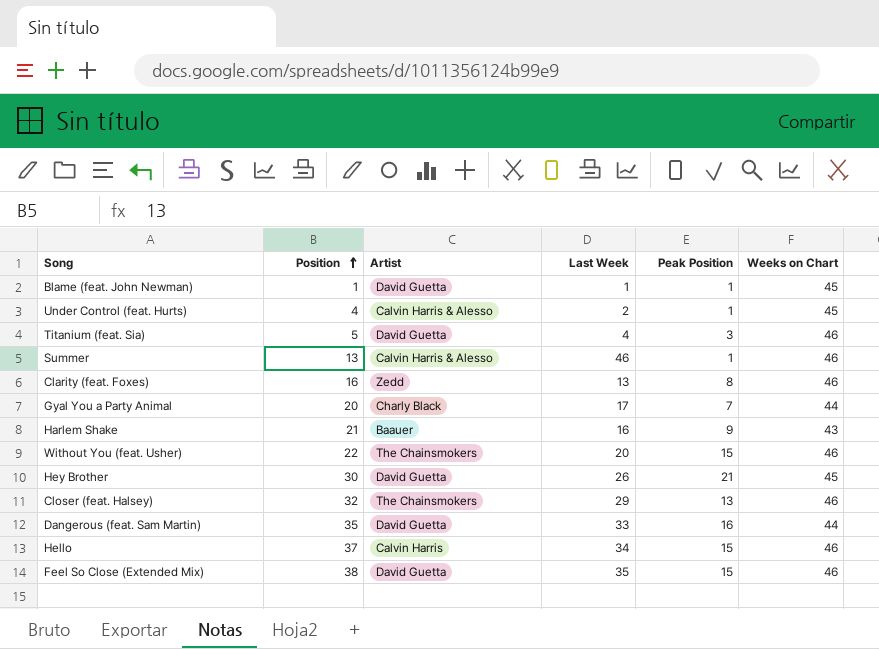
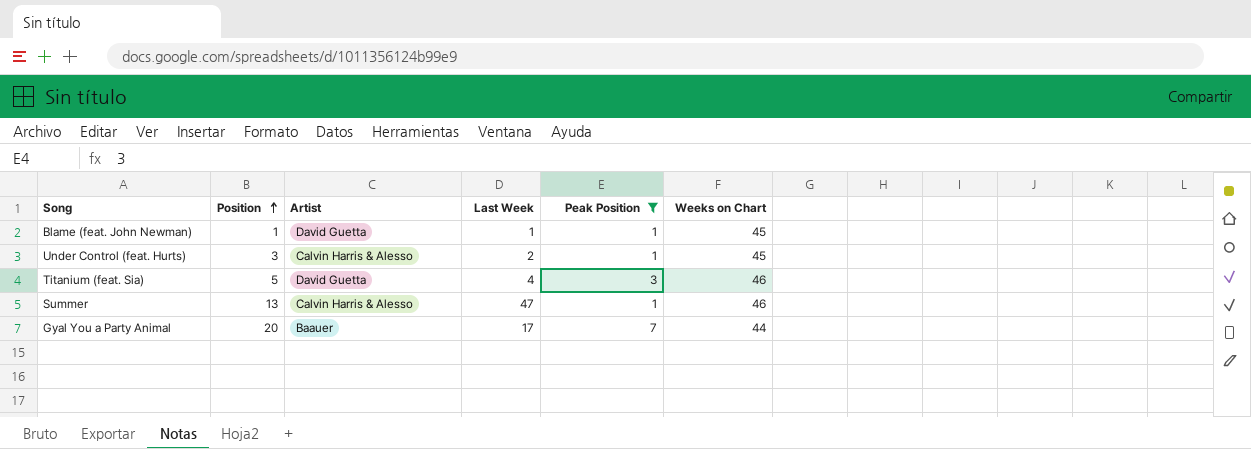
filter: none -> Peak Position <= 7
Under Control (feat. Hurts) | Position: 4 -> 3
Summer | Last Week: 46 -> 47
Gyal You a Party Animal | Artist: Charly Black -> Baauer

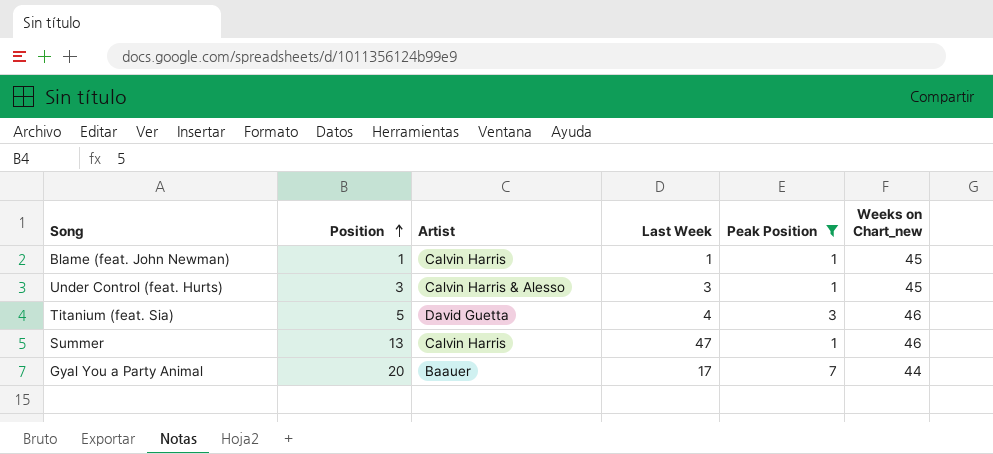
column name: Weeks on Chart -> Weeks on Chart_new
Blame (feat. John Newman) | Artist: David Guetta -> Calvin Harris
Under Control (feat. Hurts) | Last Week: 2 -> 3
Summer | Artist: Calvin Harris & Alesso -> Calvin Harris

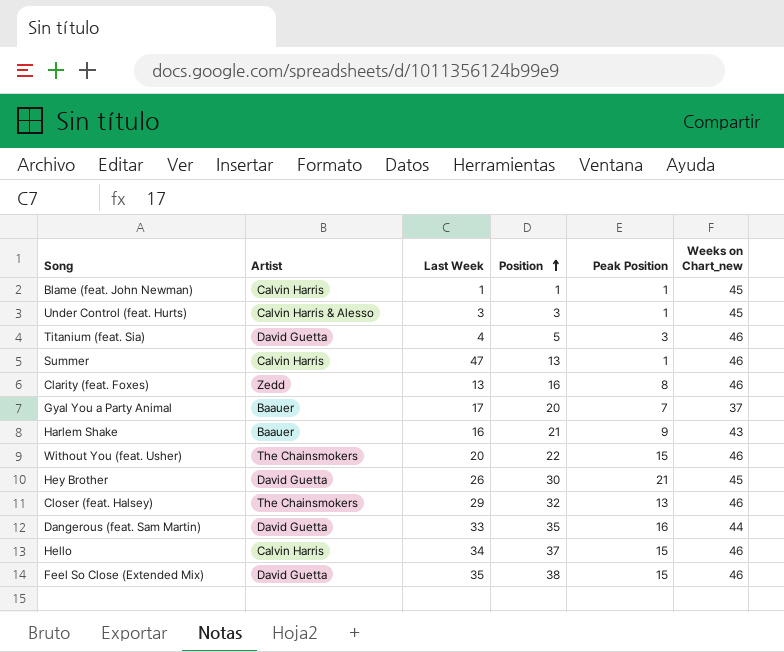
filter: Peak Position <= 7 -> none
column Position | position: 2 -> 4
Gyal You a Party Animal | Weeks on Chart_new: 44 -> 37

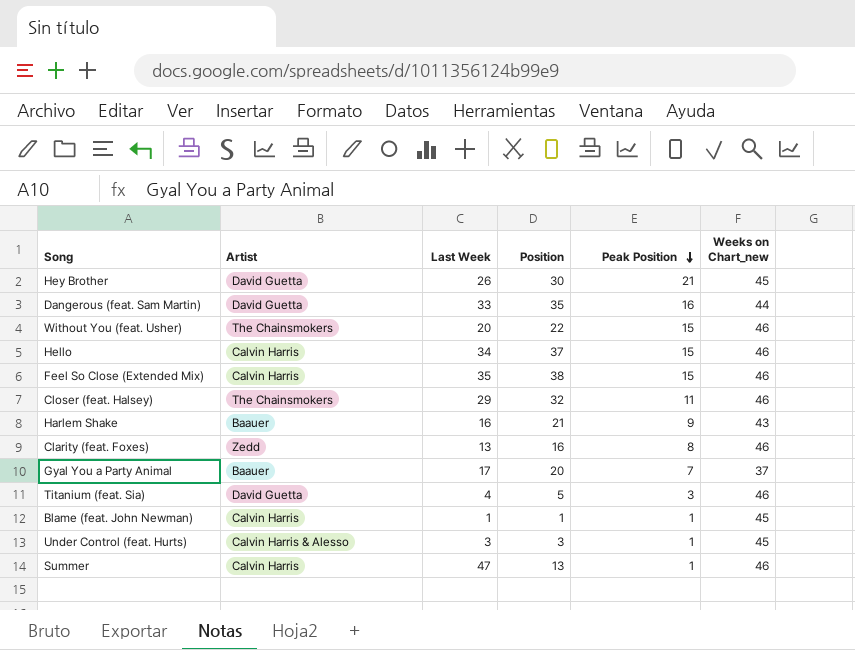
row order: Position ascending -> Peak Position descending
Feel So Close (Extended Mix) | Artist: David Guetta -> Calvin Harris
Closer (feat. Halsey) | Peak Position: 13 -> 11

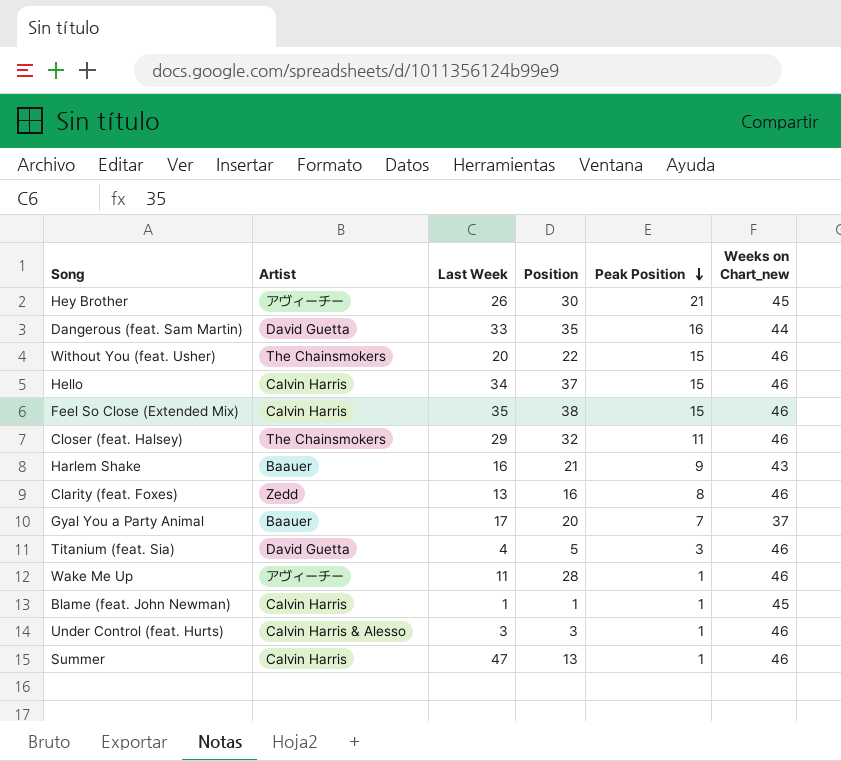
Hey Brother | Artist: David Guetta -> アヴィーチー
row Wake Me Up: none -> アヴィーチー | 11 | 28 | 1 | 46
Under Control (feat. Hurts) | Weeks on Chart_new: 45 -> 46

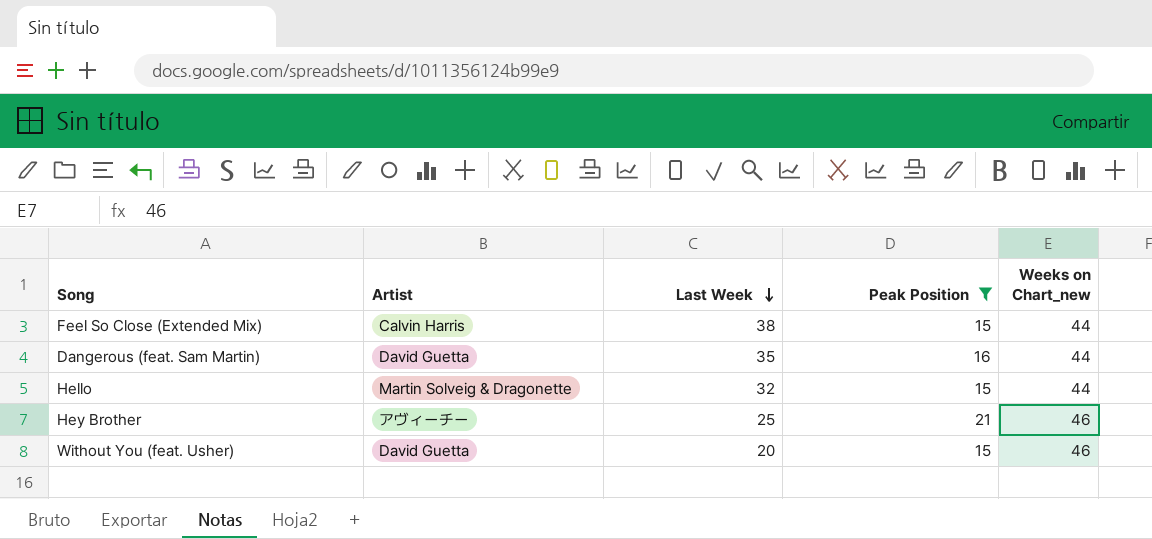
filter: none -> Peak Position >= 15
row order: Peak Position descending -> Last Week descending
column Position | position: 4 -> none
Feel So Close (Extended Mix) | Last Week: 35 -> 38
Feel So Close (Extended Mix) | Weeks on Chart_new: 46 -> 44
Dangerous (feat. Sam Martin) | Last Week: 33 -> 35
Hello | Artist: Calvin Harris -> Martin Solveig & Dragonette
Hello | Last Week: 34 -> 32
Hello | Weeks on Chart_new: 46 -> 44
Hey Brother | Last Week: 26 -> 25
Hey Brother | Weeks on Chart_new: 45 -> 46
Without You (feat. Usher) | Artist: The Chainsmokers -> David Guetta

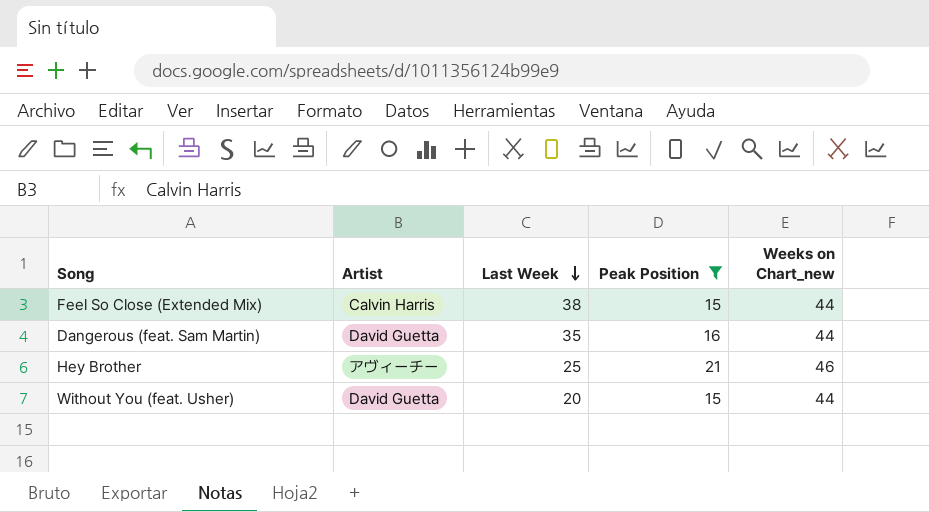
row Hello: Martin Solveig & Dragonette | 32 | 15 | 44 -> none
Without You (feat. Usher) | Weeks on Chart_new: 46 -> 44

